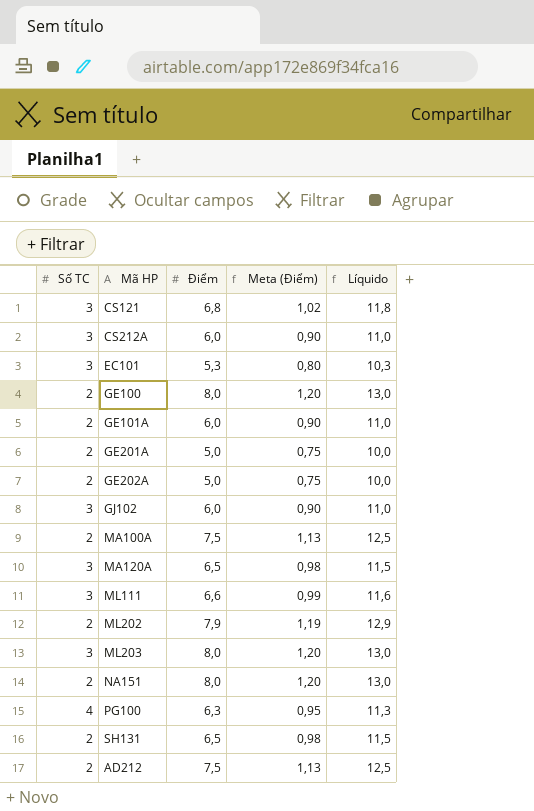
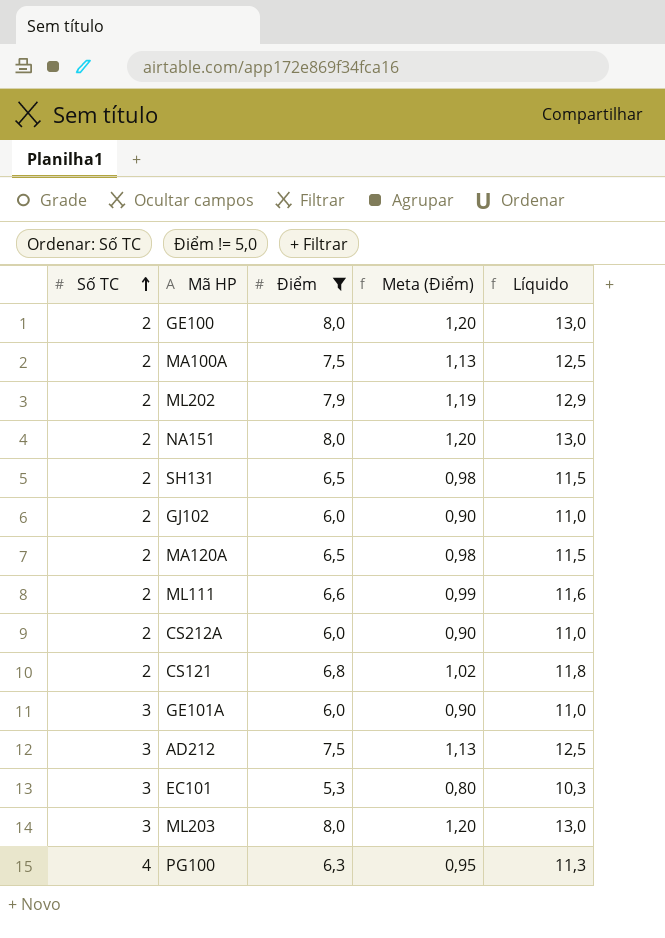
filter: none -> Điểm != 5,0
row order: none -> Số TC ascending
GJ102 | Số TC: 3 -> 2
MA120A | Số TC: 3 -> 2
ML111 | Số TC: 3 -> 2
CS212A | Số TC: 3 -> 2
CS121 | Số TC: 3 -> 2
GE101A | Số TC: 2 -> 3
AD212 | Số TC: 2 -> 3

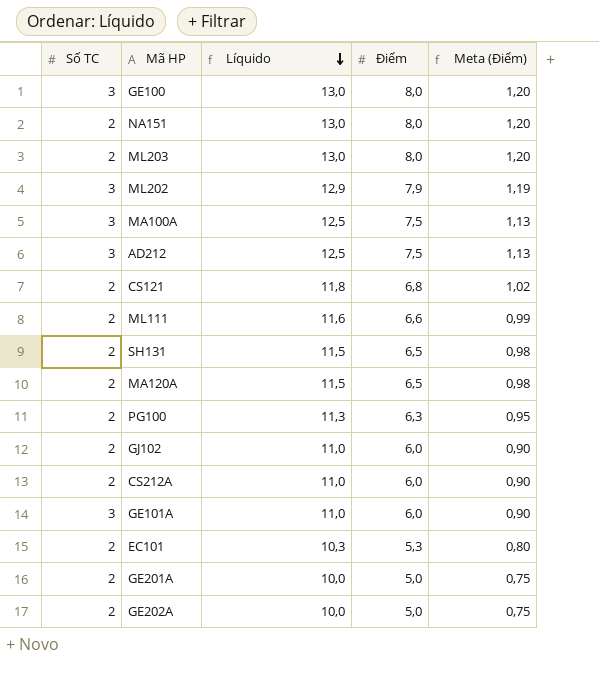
filter: Điểm != 5,0 -> none
row order: Số TC ascending -> Líquido descending
column Líquido | position: 5 -> 3
GE100 | Số TC: 2 -> 3
ML203 | Số TC: 3 -> 2
ML202 | Số TC: 2 -> 3
MA100A | Số TC: 2 -> 3
PG100 | Số TC: 4 -> 2
EC101 | Số TC: 3 -> 2

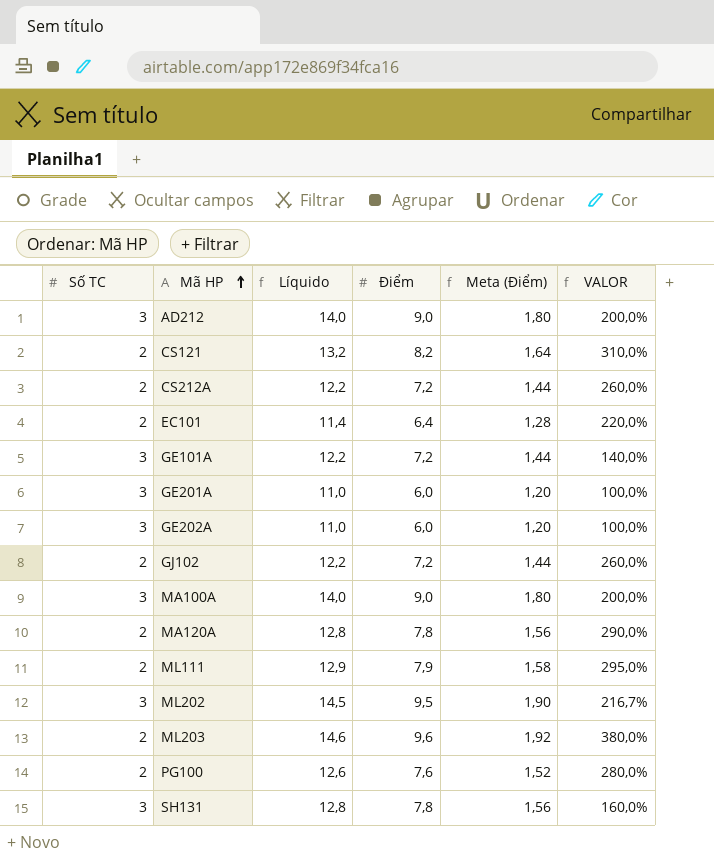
row order: Líquido descending -> Mã HP ascending
column Meta (Điểm) | formula: [Điểm] * 0,15 -> [Điểm] * 0,2
column VALOR | formula: none -> ([Điểm] - [Số TC]) / [Số TC]
row GE100: 3 | 13,0 | 8,0 | 1,20 -> none
row NA151: 2 | 13,0 | 8,0 | 1,20 -> none
AD212 | Líquido: 12,5 -> 14,0
AD212 | Điểm: 7,5 -> 9,0
CS121 | Líquido: 11,8 -> 13,2
CS121 | Điểm: 6,8 -> 8,2
CS212A | Líquido: 11,0 -> 12,2
CS212A | Điểm: 6,0 -> 7,2
EC101 | Líquido: 10,3 -> 11,4
EC101 | Điểm: 5,3 -> 6,4
GE101A | Líquido: 11,0 -> 12,2
GE101A | Điểm: 6,0 -> 7,2
GE201A | Số TC: 2 -> 3
GE201A | Líquido: 10,0 -> 11,0
GE201A | Điểm: 5,0 -> 6,0
GE202A | Số TC: 2 -> 3
GE202A | Líquido: 10,0 -> 11,0
GE202A | Điểm: 5,0 -> 6,0
GJ102 | Líquido: 11,0 -> 12,2
GJ102 | Điểm: 6,0 -> 7,2
MA100A | Líquido: 12,5 -> 14,0
MA100A | Điểm: 7,5 -> 9,0
MA120A | Líquido: 11,5 -> 12,8
MA120A | Điểm: 6,5 -> 7,8
ML111 | Líquido: 11,6 -> 12,9
ML111 | Điểm: 6,6 -> 7,9
ML202 | Líquido: 12,9 -> 14,5
ML202 | Điểm: 7,9 -> 9,5
ML203 | Líquido: 13,0 -> 14,6
ML203 | Điểm: 8,0 -> 9,6
PG100 | Líquido: 11,3 -> 12,6
PG100 | Điểm: 6,3 -> 7,6
SH131 | Số TC: 2 -> 3
SH131 | Líquido: 11,5 -> 12,8
SH131 | Điểm: 6,5 -> 7,8

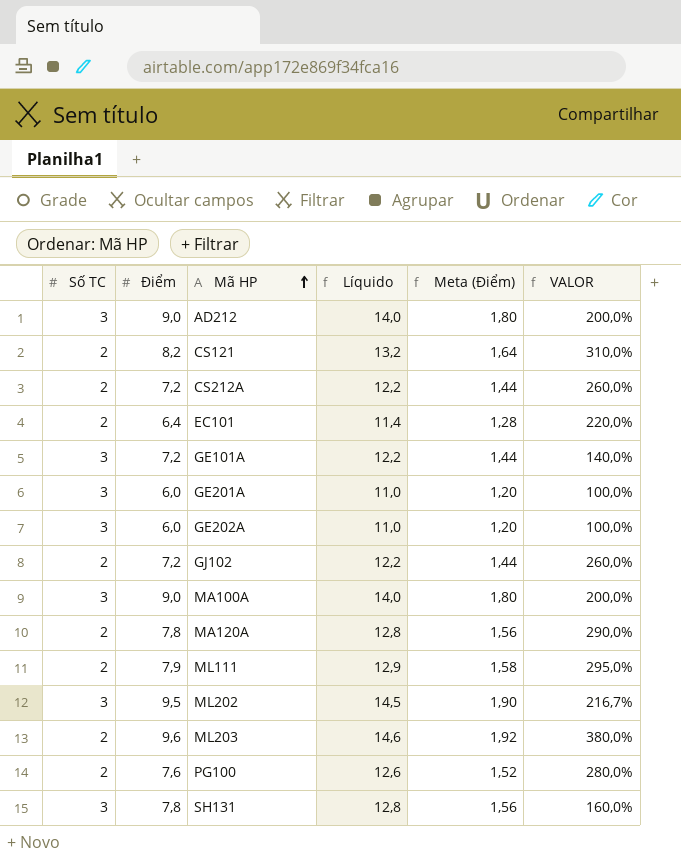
column Điểm | position: 4 -> 2

